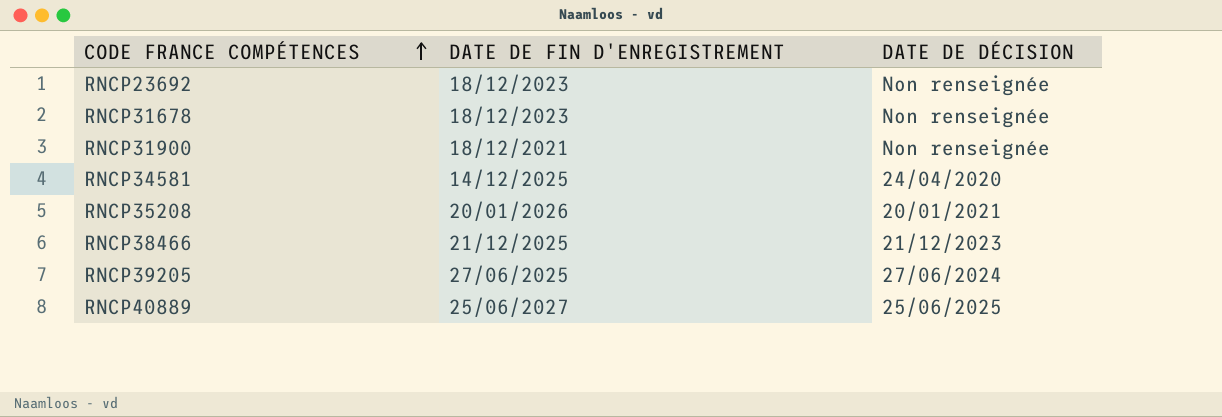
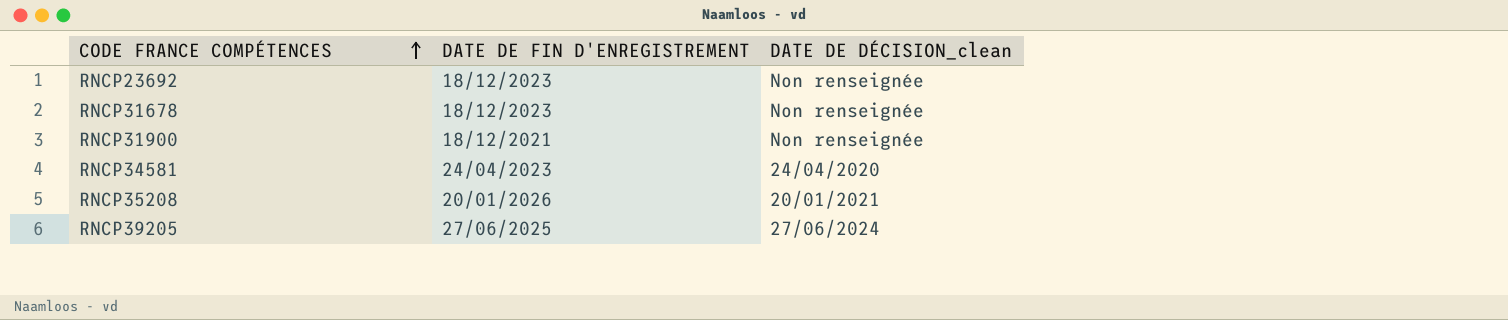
column name: DATE DE DÉCISION -> DATE DE DÉCISION_clean
row RNCP38466: 21/12/2025 | 21/12/2023 -> none
row RNCP40889: 25/06/2027 | 25/06/2025 -> none
RNCP34581 | DATE DE FIN D'ENREGISTREMENT: 14/12/2025 -> 24/04/2023

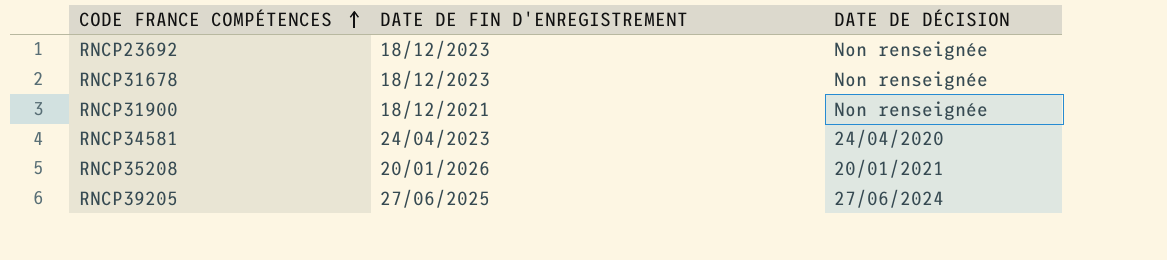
column name: DATE DE DÉCISION_clean -> DATE DE DÉCISION

